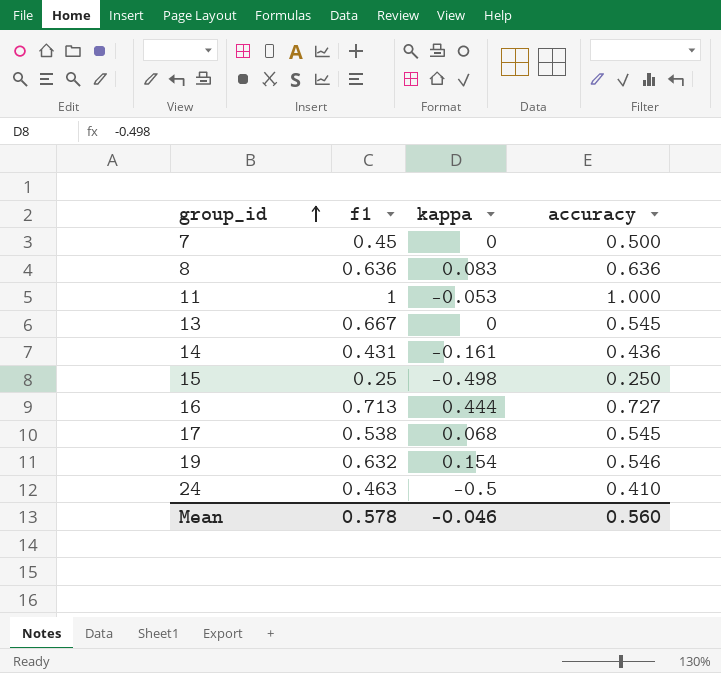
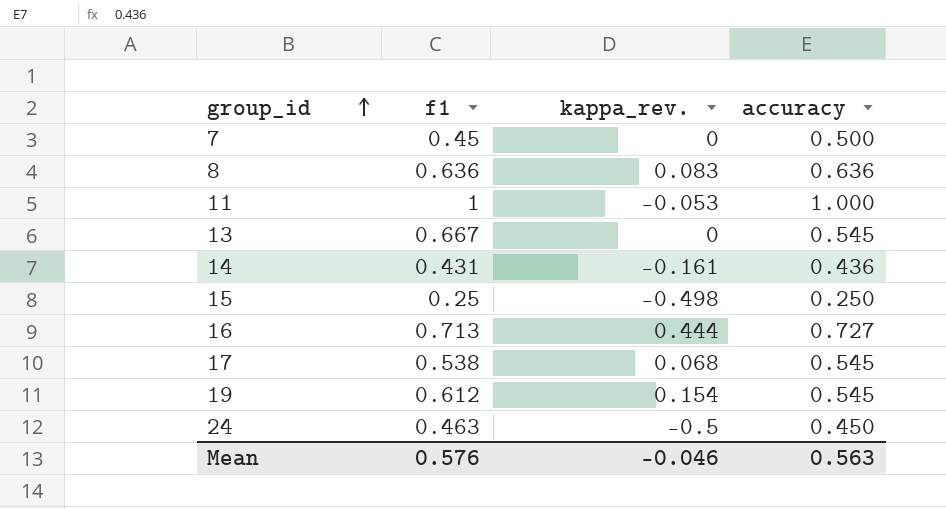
column name: kappa -> kappa_rev.
19 | f1: 0.632 -> 0.612
19 | accuracy: 0.546 -> 0.545
24 | accuracy: 0.410 -> 0.450
Mean | f1: 0.578 -> 0.576
Mean | accuracy: 0.560 -> 0.563

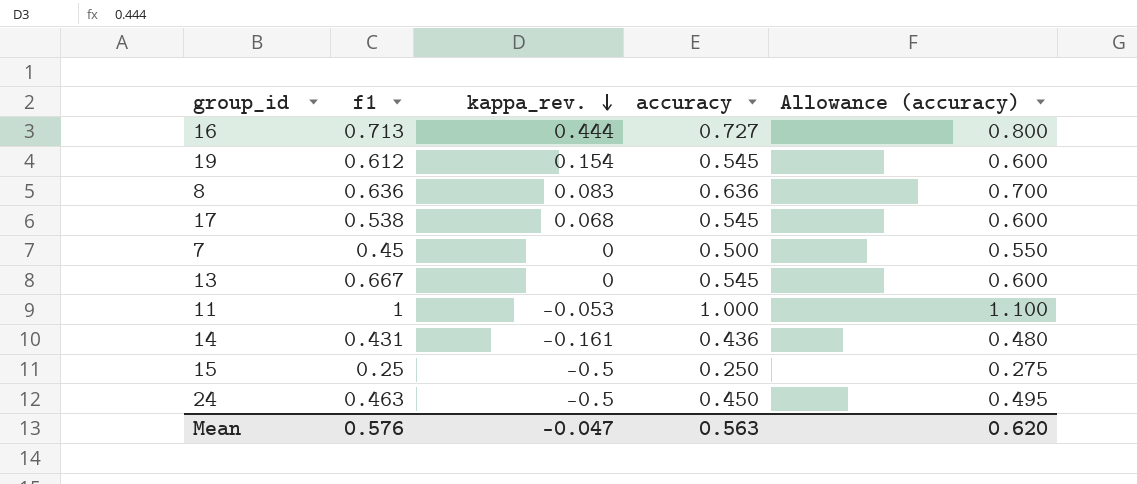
row order: group_id ascending -> kappa_rev. descending
column Allowance (accuracy) | formula: none -> [accuracy] * 1.1
15 | kappa_rev.: -0.498 -> -0.5
Mean | kappa_rev.: -0.046 -> -0.047

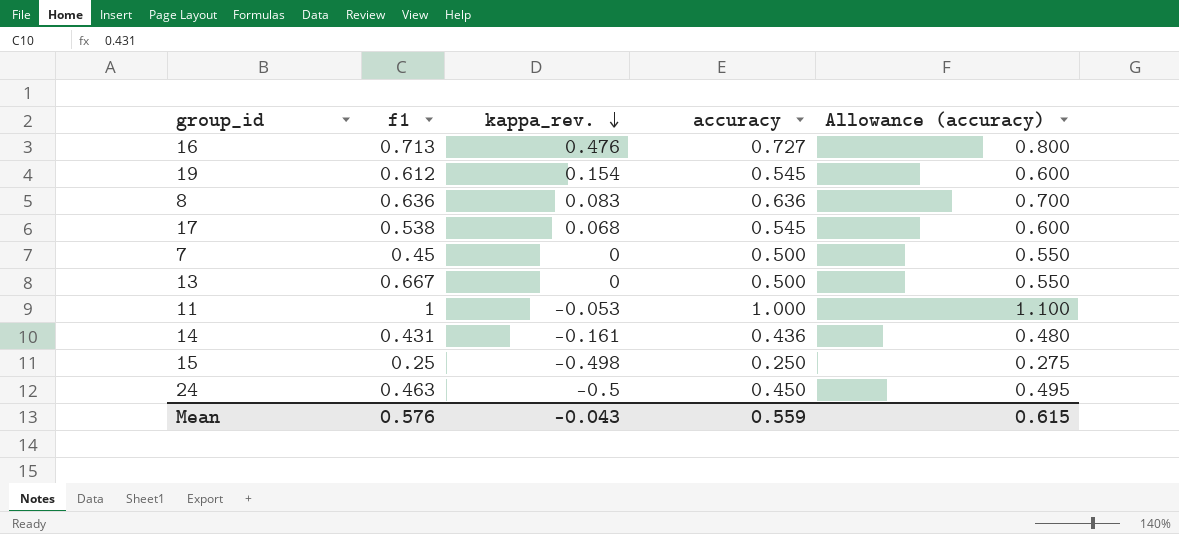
16 | kappa_rev.: 0.444 -> 0.476
13 | accuracy: 0.545 -> 0.500
13 | Allowance (accuracy): 0.600 -> 0.550
15 | kappa_rev.: -0.5 -> -0.498
Mean | kappa_rev.: -0.047 -> -0.043
Mean | accuracy: 0.563 -> 0.559
Mean | Allowance (accuracy): 0.620 -> 0.615

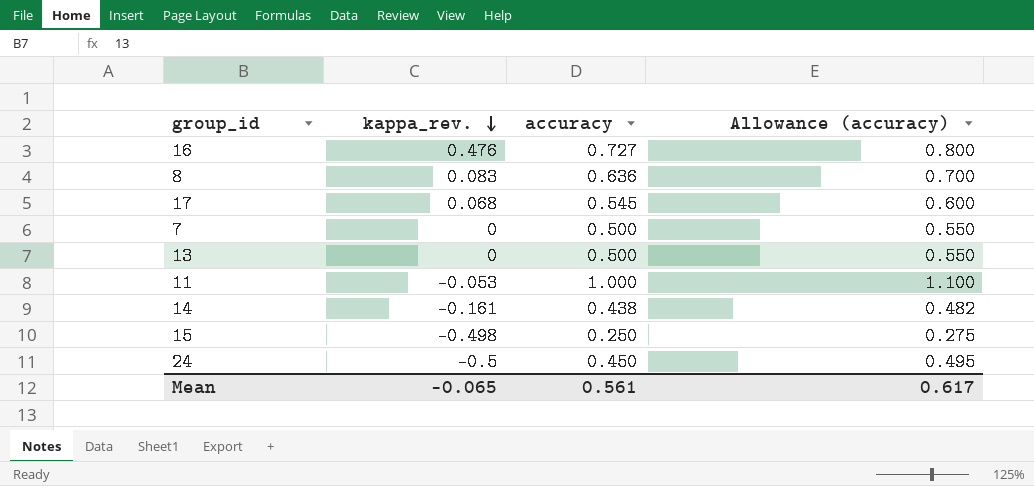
column f1 | position: 2 -> none
row 19: 0.612 | 0.154 | 0.545 | 0.600 -> none
14 | accuracy: 0.436 -> 0.438
14 | Allowance (accuracy): 0.480 -> 0.482
Mean | kappa_rev.: -0.043 -> -0.065
Mean | accuracy: 0.559 -> 0.561
Mean | Allowance (accuracy): 0.615 -> 0.617

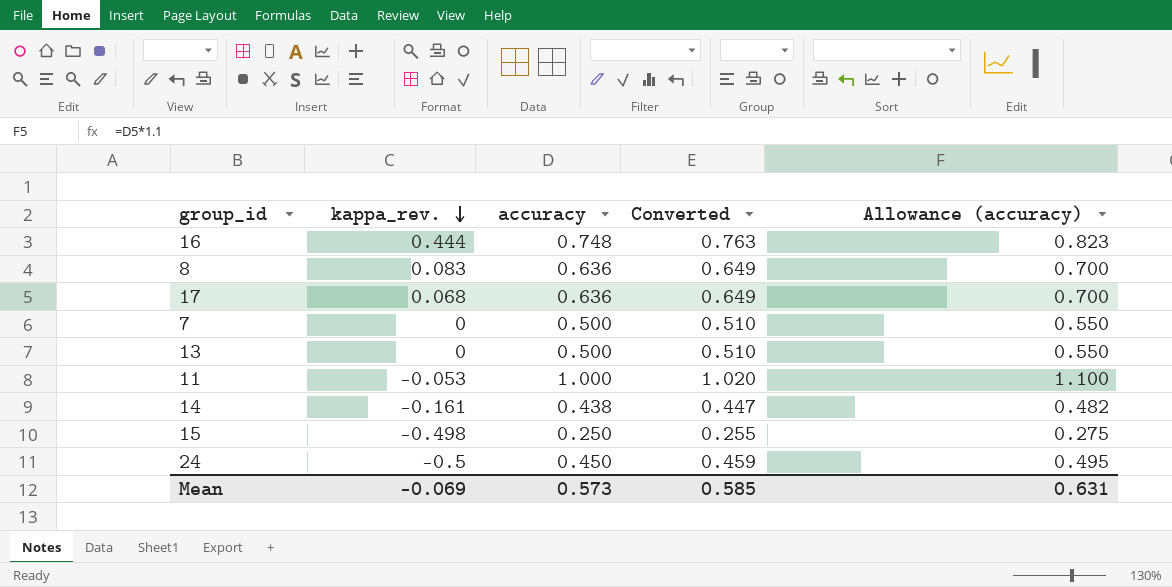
column Converted | formula: none -> [accuracy] * 1.02
16 | kappa_rev.: 0.476 -> 0.444
16 | accuracy: 0.727 -> 0.748
16 | Allowance (accuracy): 0.800 -> 0.823
17 | accuracy: 0.545 -> 0.636
17 | Allowance (accuracy): 0.600 -> 0.700
Mean | kappa_rev.: -0.065 -> -0.069
Mean | accuracy: 0.561 -> 0.573
Mean | Allowance (accuracy): 0.617 -> 0.631

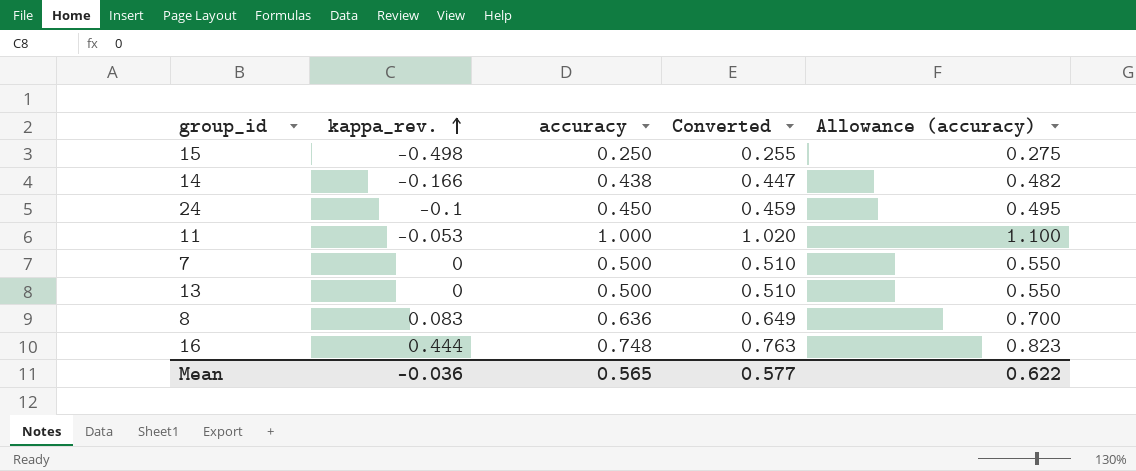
row order: kappa_rev. descending -> kappa_rev. ascending
row 17: 0.068 | 0.636 | 0.649 | 0.700 -> none
14 | kappa_rev.: -0.161 -> -0.166
24 | kappa_rev.: -0.5 -> -0.1
Mean | kappa_rev.: -0.069 -> -0.036
Mean | accuracy: 0.573 -> 0.565
Mean | Converted: 0.585 -> 0.577
Mean | Allowance (accuracy): 0.631 -> 0.622

